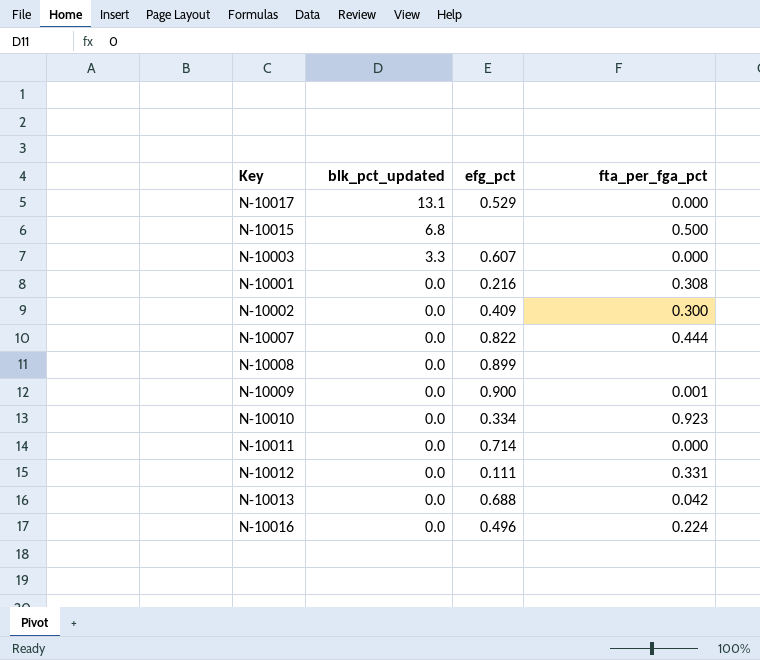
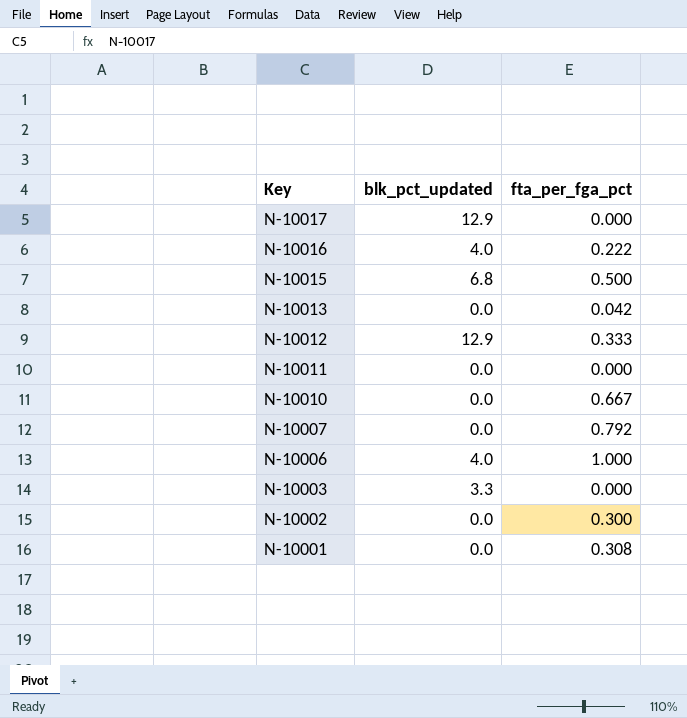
row order: blk_pct_updated descending -> Key descending
column efg_pct | position: 3 -> none
row N-10008: 0.0 | 0.899 | none -> none
row N-10009: 0.0 | 0.900 | 0.001 -> none
N-10017 | blk_pct_updated: 13.1 -> 12.9
N-10016 | blk_pct_updated: 0.0 -> 4.0
N-10016 | fta_per_fga_pct: 0.224 -> 0.222
N-10012 | blk_pct_updated: 0.0 -> 12.9
N-10012 | fta_per_fga_pct: 0.331 -> 0.333
N-10010 | fta_per_fga_pct: 0.923 -> 0.667
N-10007 | fta_per_fga_pct: 0.444 -> 0.792
row N-10006: none -> 4.0 | 1.000

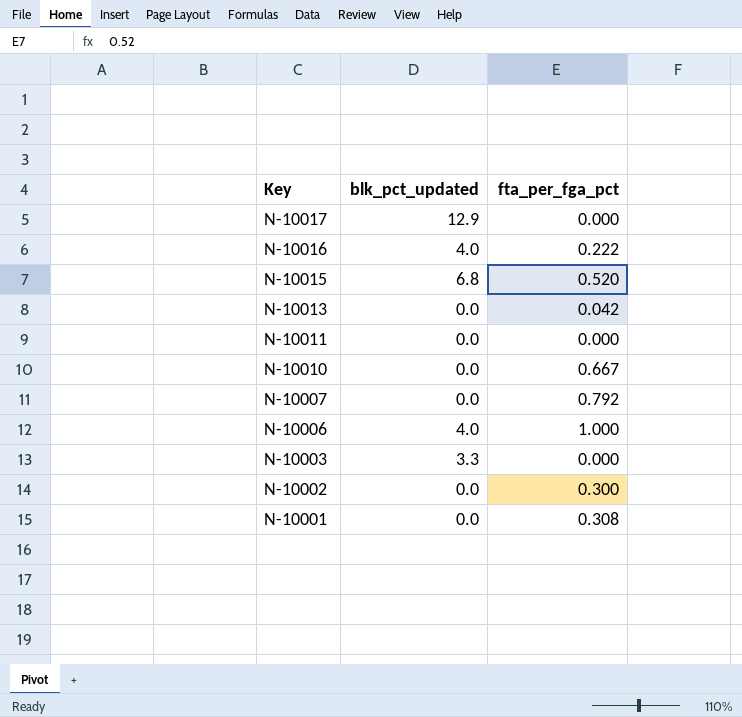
row N-10012: 12.9 | 0.333 -> none
N-10015 | fta_per_fga_pct: 0.500 -> 0.520

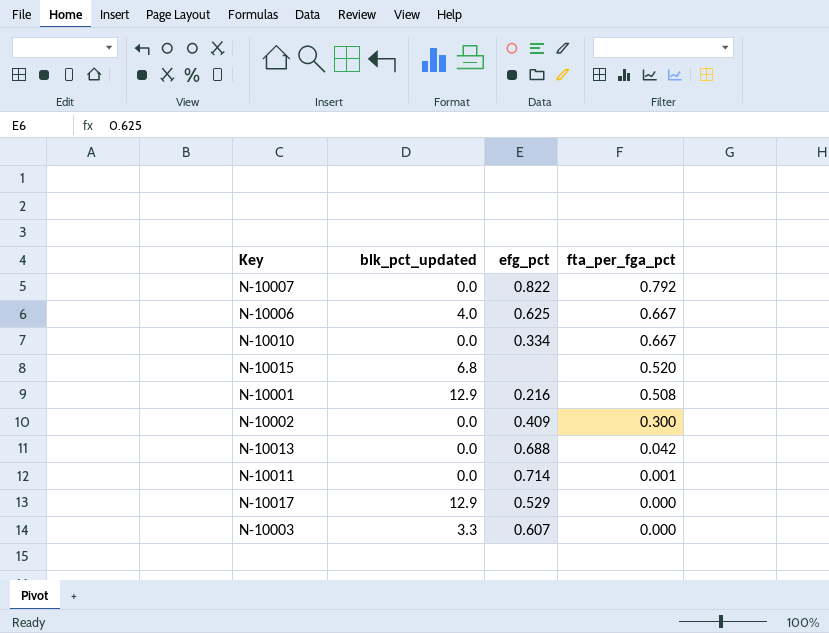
row order: Key descending -> fta_per_fga_pct descending
column efg_pct | position: none -> 3
row N-10016: 4.0 | 0.222 -> none
N-10006 | fta_per_fga_pct: 1.000 -> 0.667
N-10001 | blk_pct_updated: 0.0 -> 12.9
N-10001 | fta_per_fga_pct: 0.308 -> 0.508
N-10011 | fta_per_fga_pct: 0.000 -> 0.001

